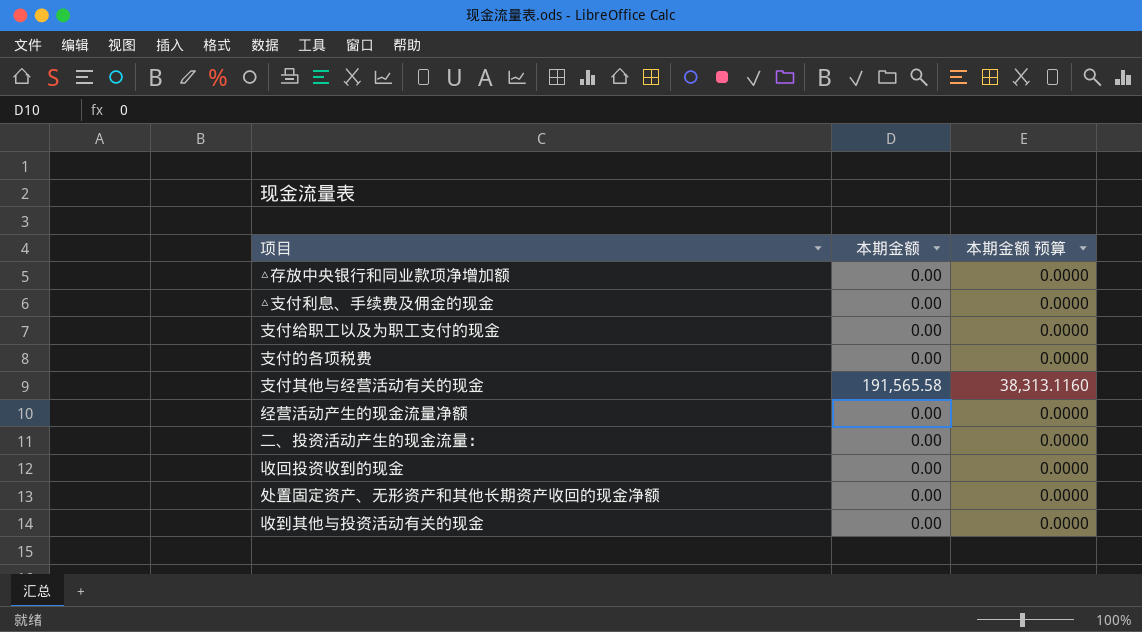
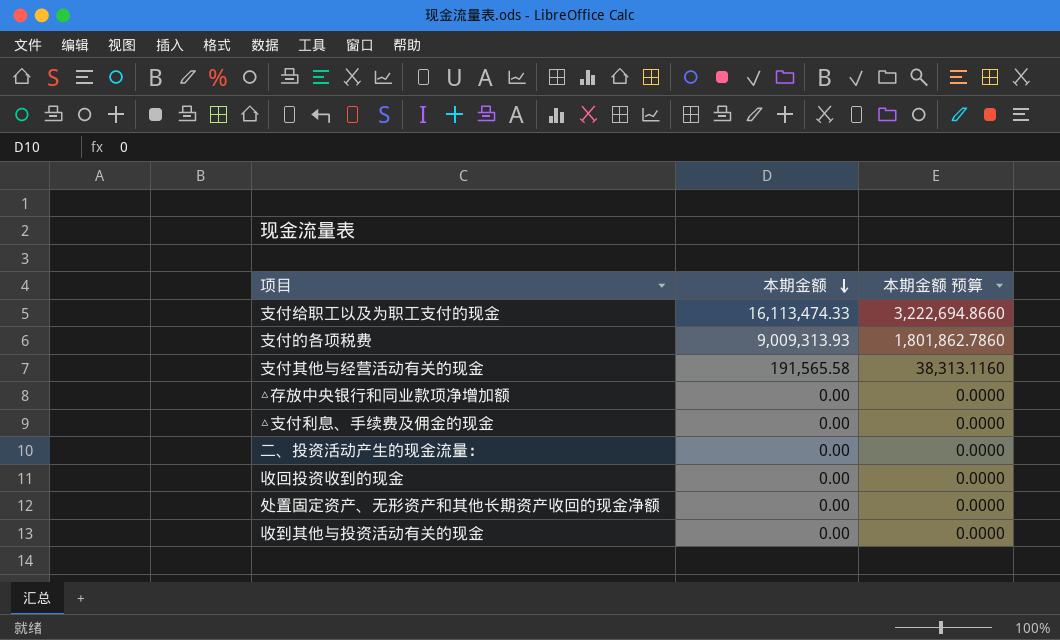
row order: none -> 本期金额 descending
row 经营活动产生的现金流量净额: 0.00 | 0.0000 -> none
支付给职工以及为职工支付的现金 | 本期金额: 0.00 -> 16,113,474.33
支付给职工以及为职工支付的现金 | 本期金额 预算: 0.0000 -> 3,222,694.8660
支付的各项税费 | 本期金额: 0.00 -> 9,009,313.93
支付的各项税费 | 本期金额 预算: 0.0000 -> 1,801,862.7860

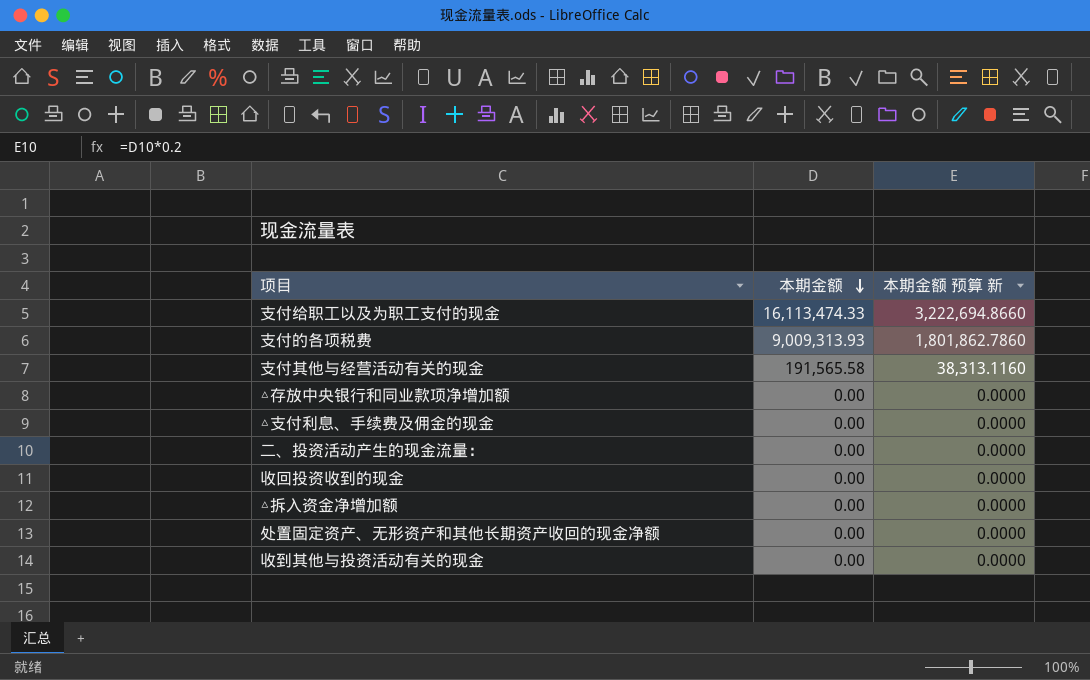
column name: 本期金额 预算 -> 本期金额 预算 新
row △拆入资金净增加额: none -> 0.00 | 0.0000

